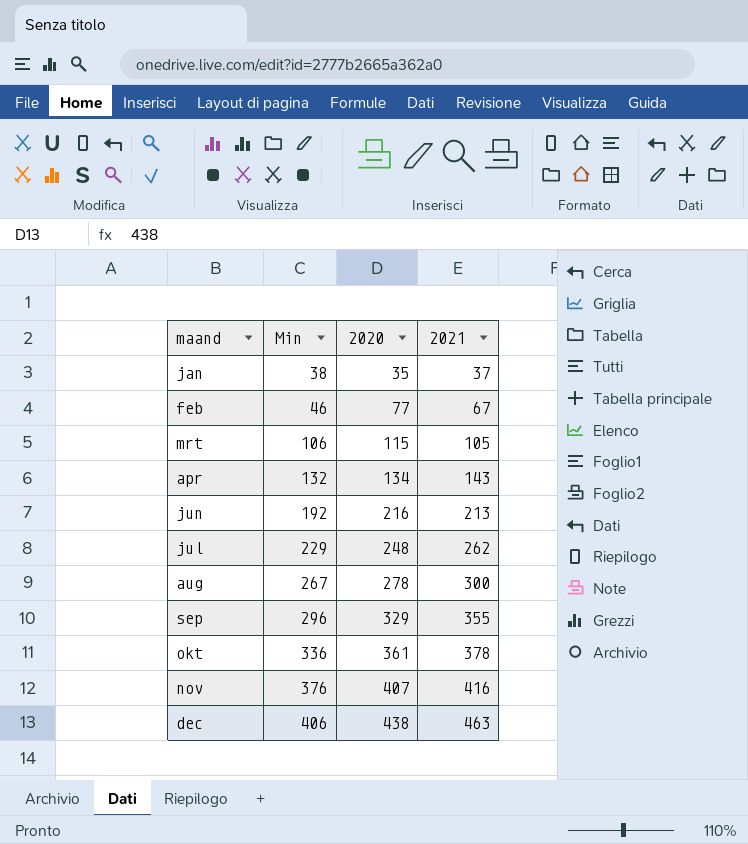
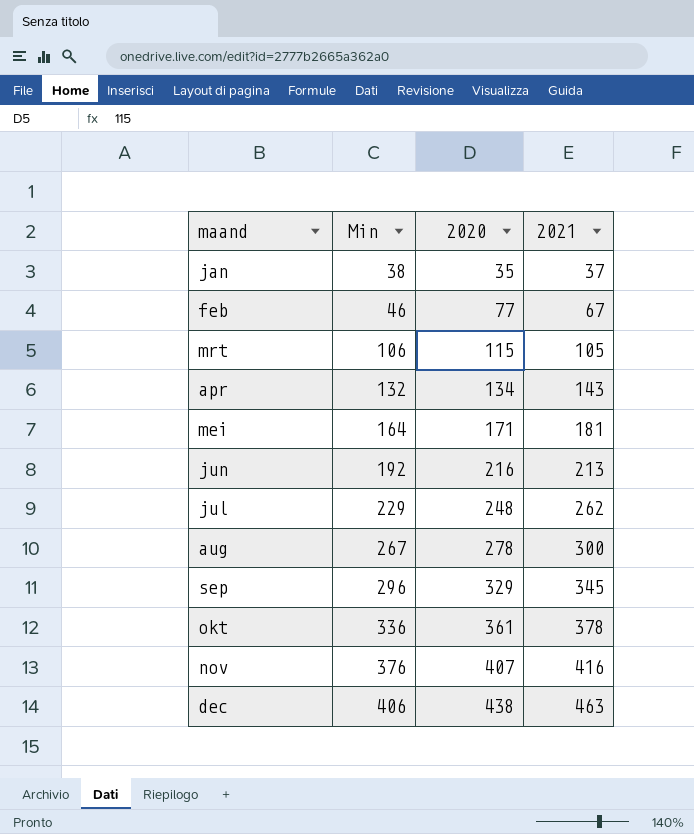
row mei: none -> 164 | 171 | 181
sep | 2021: 355 -> 345

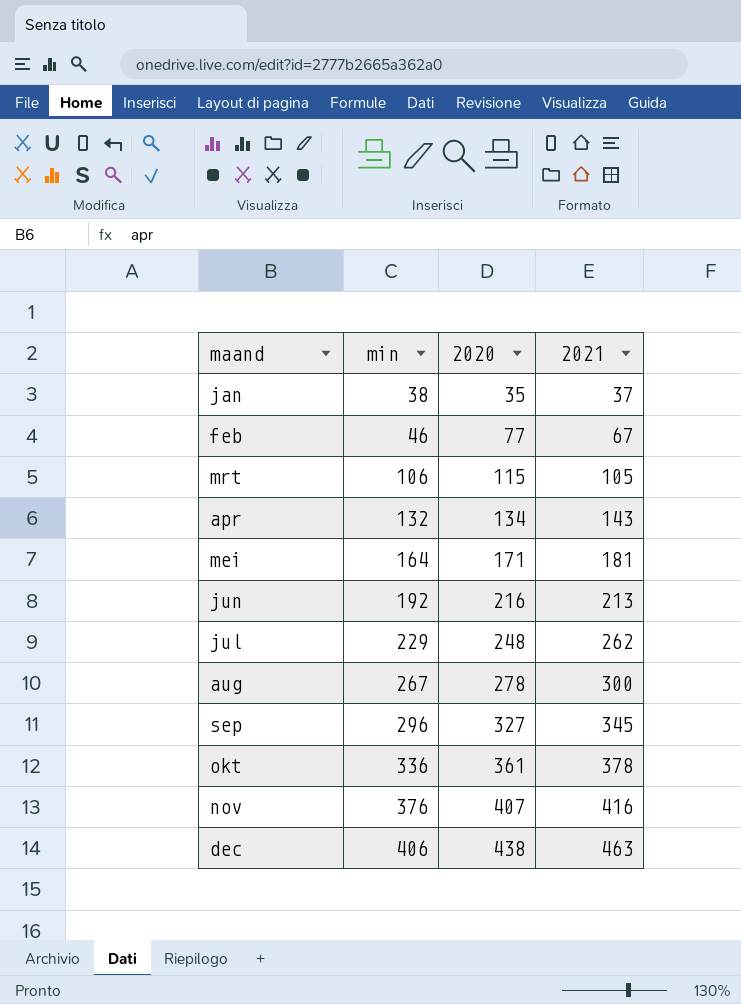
column name: Min -> min
sep | 2020: 329 -> 327

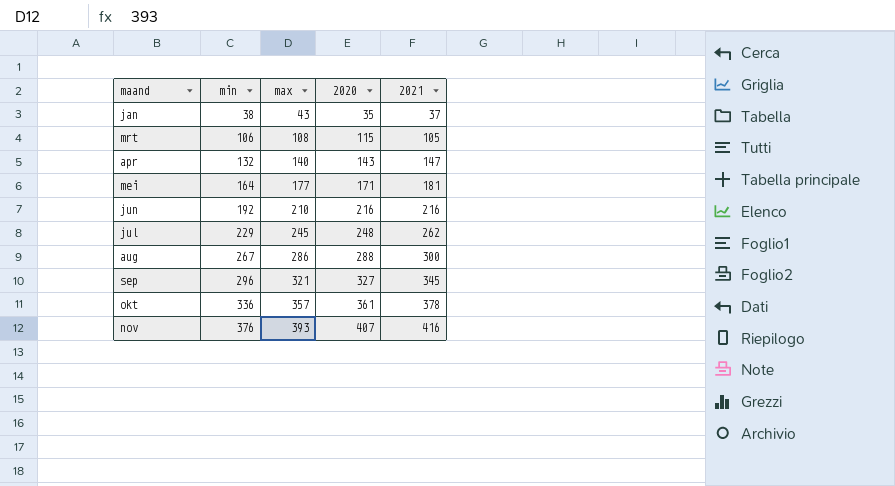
column max | position: none -> 3
row feb: 46 | 77 | 67 -> none
row dec: 406 | 438 | 463 -> none
apr | 2020: 134 -> 143
apr | 2021: 143 -> 147
jun | 2021: 213 -> 216
aug | 2020: 278 -> 288

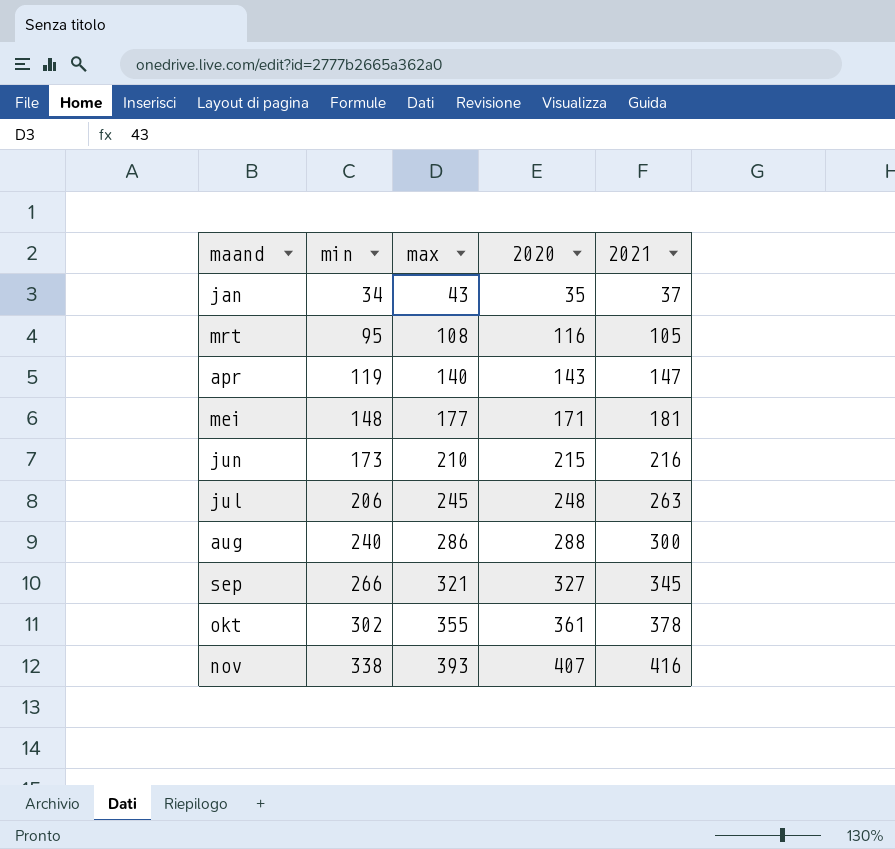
jan | min: 38 -> 34
mrt | min: 106 -> 95
mrt | 2020: 115 -> 116
apr | min: 132 -> 119
mei | min: 164 -> 148
jun | min: 192 -> 173
jun | 2020: 216 -> 215
jul | min: 229 -> 206
jul | 2021: 262 -> 263
aug | min: 267 -> 240
sep | min: 296 -> 266
okt | min: 336 -> 302
okt | max: 357 -> 355
nov | min: 376 -> 338

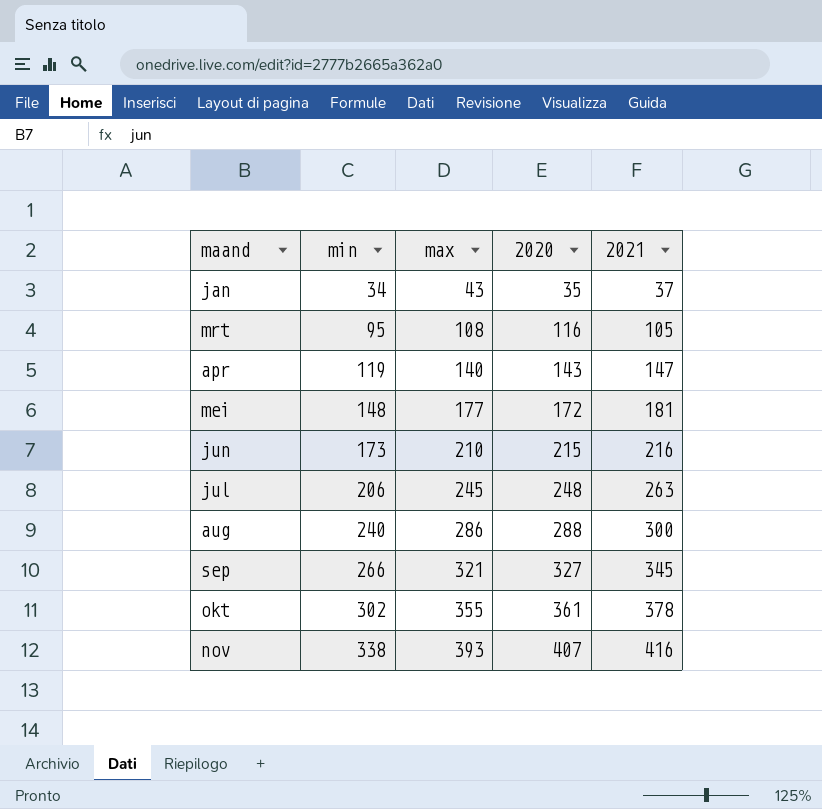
mei | 2020: 171 -> 172

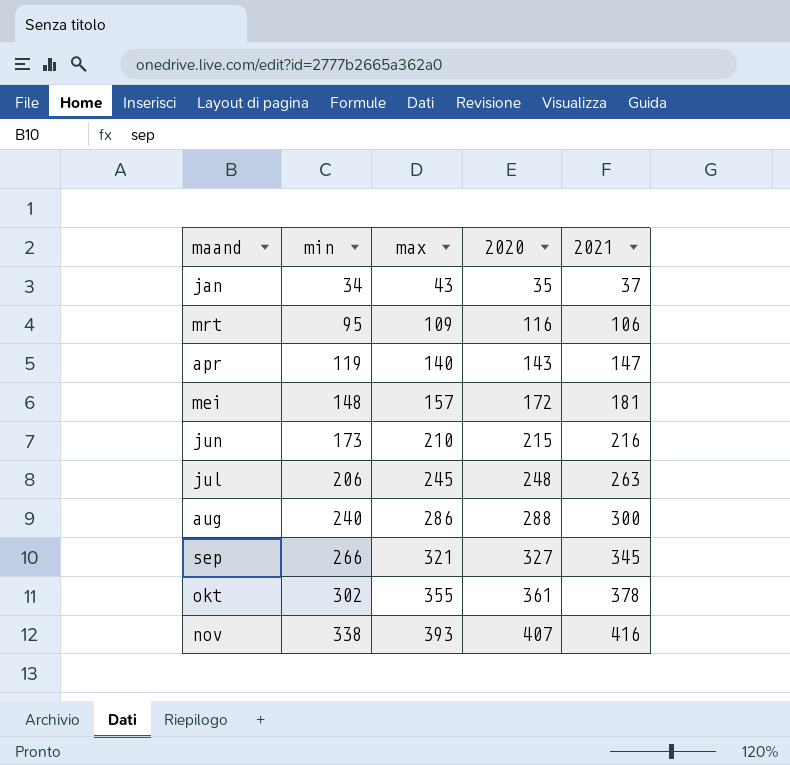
mrt | max: 108 -> 109
mrt | 2021: 105 -> 106
mei | max: 177 -> 157

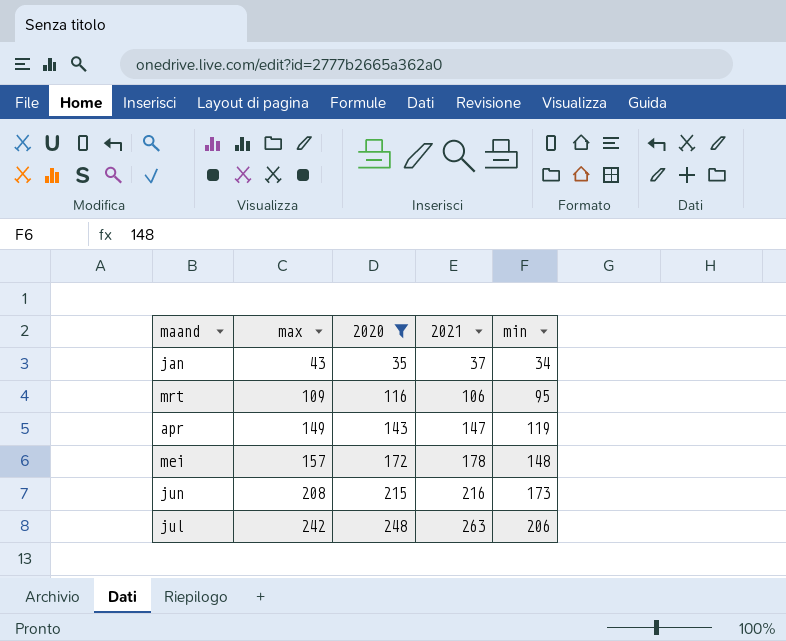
filter: none -> 2020 <= 248
column min | position: 2 -> 5
apr | max: 140 -> 149
mei | 2021: 181 -> 178
jun | max: 210 -> 208
jul | max: 245 -> 242

